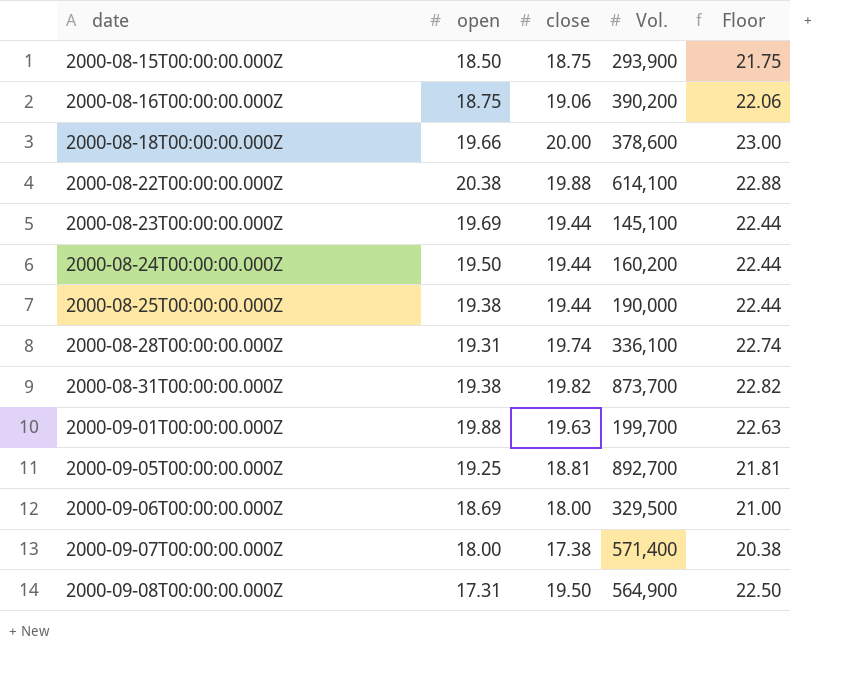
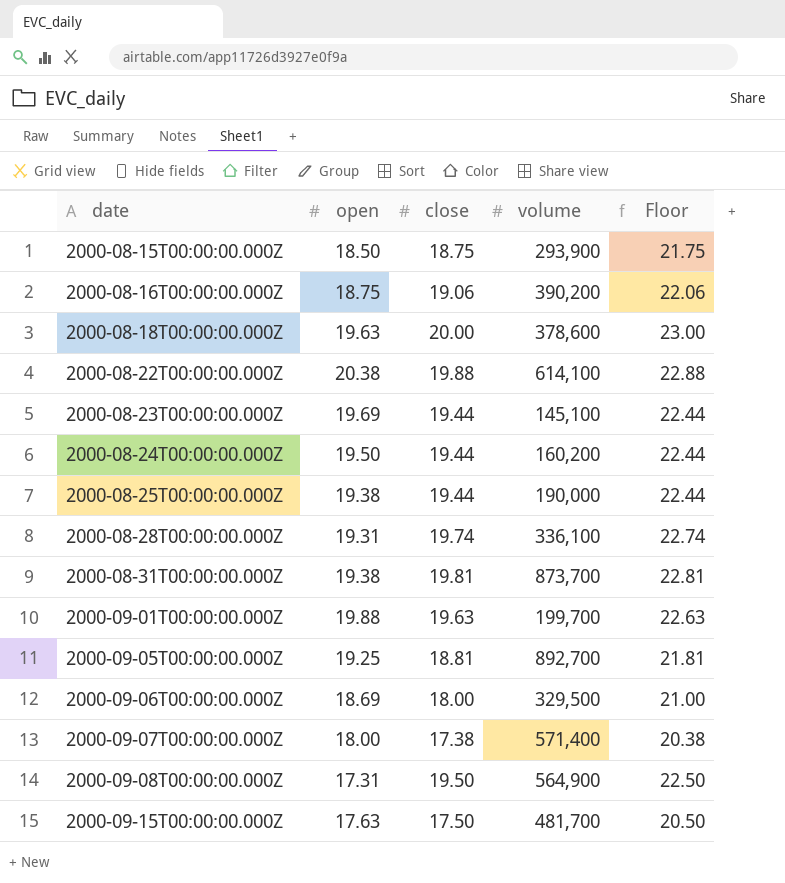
column name: Vol. -> volume
2000-08-18T00:00:00.000Z | open: 19.66 -> 19.63
2000-08-31T00:00:00.000Z | close: 19.82 -> 19.81
2000-08-31T00:00:00.000Z | Floor: 22.82 -> 22.81
row 2000-09-15T00:00:00.000Z: none -> 17.63 | 17.50 | 481,700 | 20.50

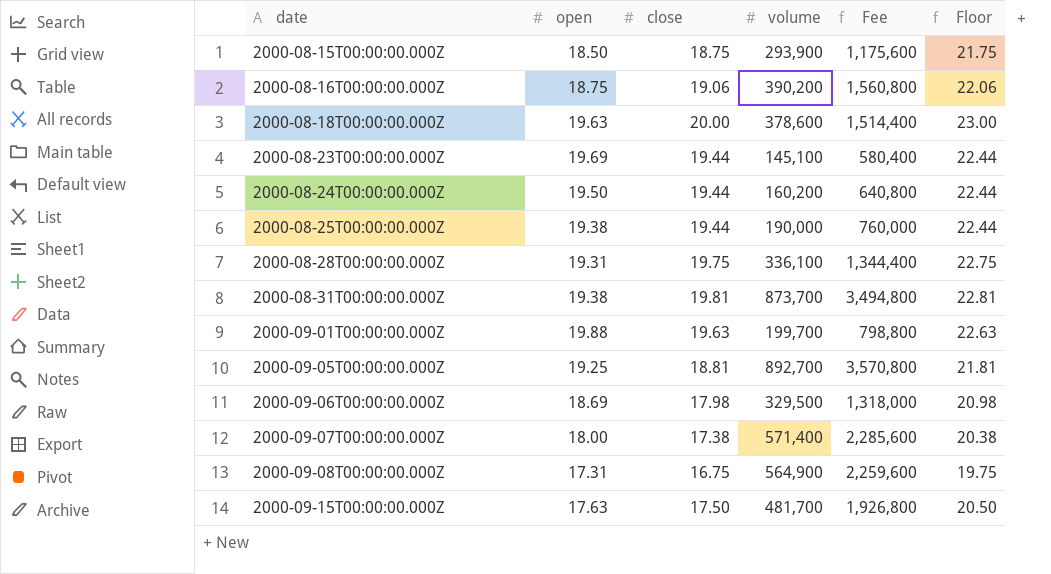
column Fee | formula: none -> [volume] * 4
row 2000-08-22T00:00:00.000Z: 20.38 | 19.88 | 614,100 | 22.88 -> none
2000-08-28T00:00:00.000Z | close: 19.74 -> 19.75
2000-08-28T00:00:00.000Z | Floor: 22.74 -> 22.75
2000-09-06T00:00:00.000Z | close: 18.00 -> 17.98
2000-09-06T00:00:00.000Z | Floor: 21.00 -> 20.98
2000-09-08T00:00:00.000Z | close: 19.50 -> 16.75
2000-09-08T00:00:00.000Z | Floor: 22.50 -> 19.75

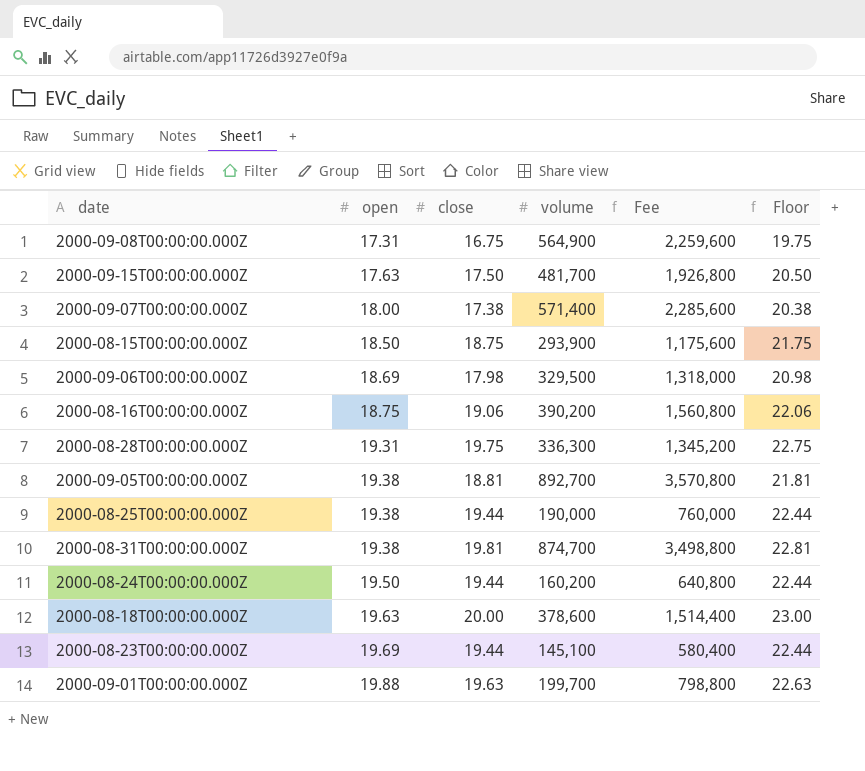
row order: date ascending -> open ascending
2000-08-28T00:00:00.000Z | volume: 336,100 -> 336,300
2000-08-28T00:00:00.000Z | Fee: 1,344,400 -> 1,345,200
2000-09-05T00:00:00.000Z | open: 19.25 -> 19.38
2000-08-31T00:00:00.000Z | volume: 873,700 -> 874,700
2000-08-31T00:00:00.000Z | Fee: 3,494,800 -> 3,498,800

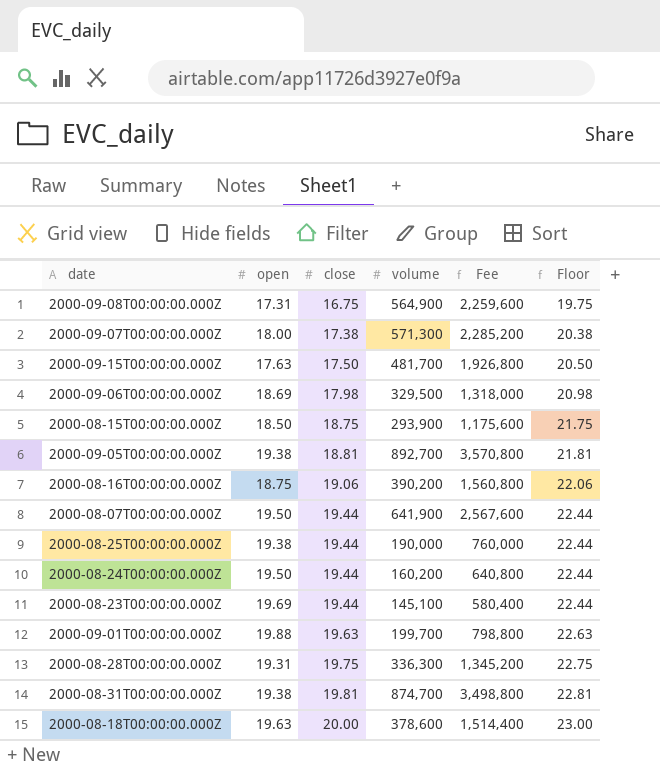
row order: open ascending -> close ascending
2000-09-07T00:00:00.000Z | volume: 571,400 -> 571,300
2000-09-07T00:00:00.000Z | Fee: 2,285,600 -> 2,285,200
row 2000-08-07T00:00:00.000Z: none -> 19.50 | 19.44 | 641,900 | 2,567,600 | 22.44

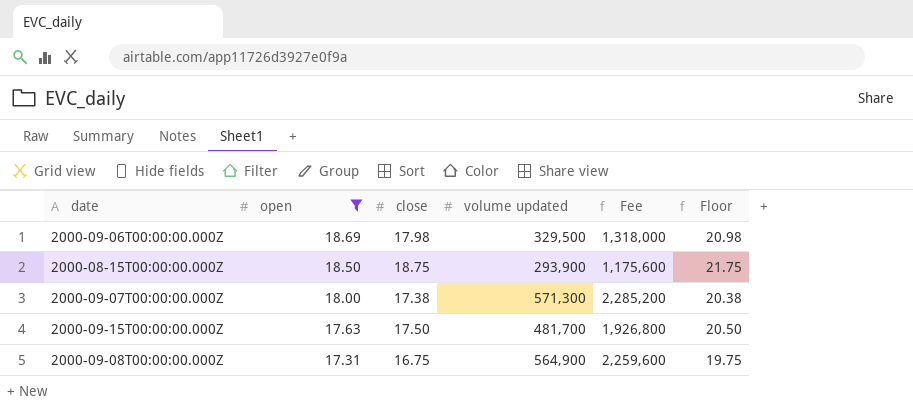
filter: none -> open <= 18.69
row order: close ascending -> open descending
column name: volume -> volume updated

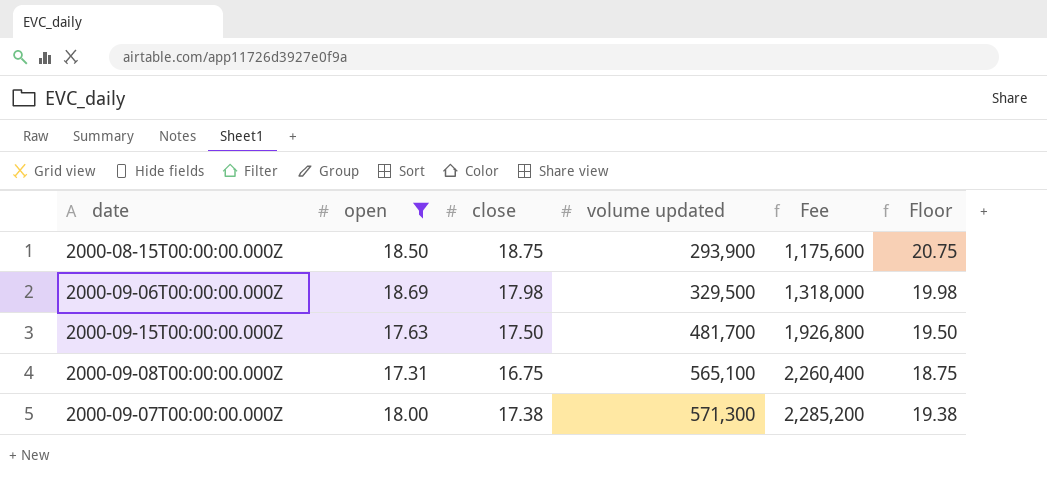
row order: open descending -> volume updated ascending
column Floor | formula: [close] + 3 -> [close] + 2
2000-09-08T00:00:00.000Z | volume updated: 564,900 -> 565,100
2000-09-08T00:00:00.000Z | Fee: 2,259,600 -> 2,260,400

